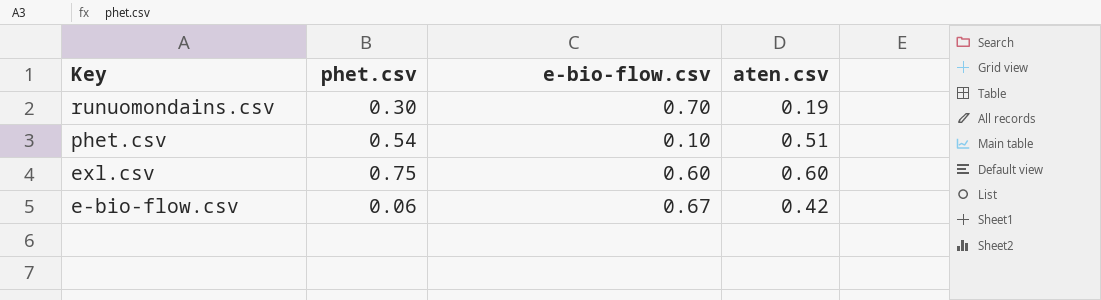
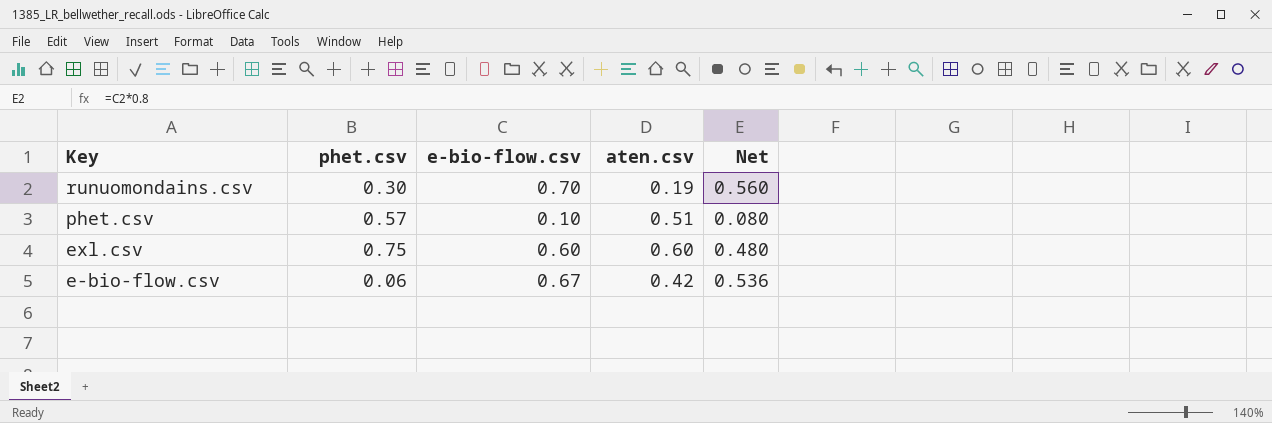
column Net | formula: none -> [e-bio-flow.csv] * 0.8
phet.csv | phet.csv: 0.54 -> 0.57

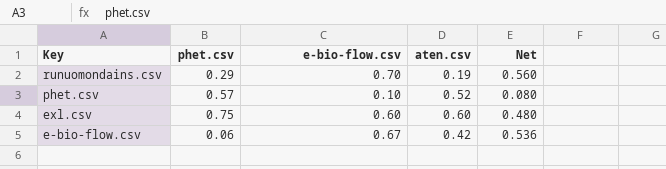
runuomondains.csv | phet.csv: 0.30 -> 0.29
phet.csv | aten.csv: 0.51 -> 0.52

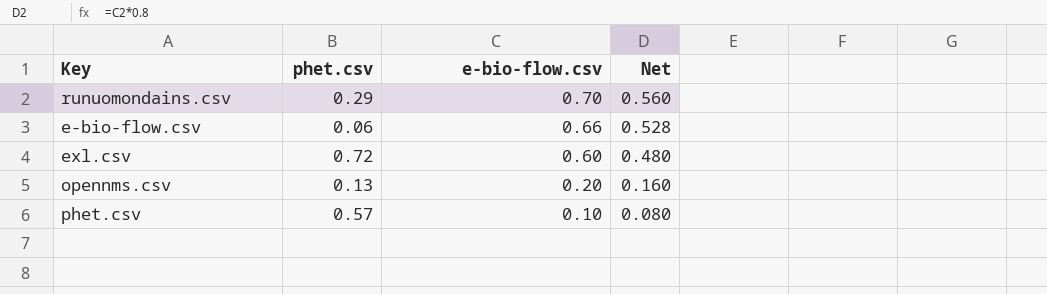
row order: Key descending -> e-bio-flow.csv descending
column aten.csv | position: 4 -> none
e-bio-flow.csv | e-bio-flow.csv: 0.67 -> 0.66
e-bio-flow.csv | Net: 0.536 -> 0.528
exl.csv | phet.csv: 0.75 -> 0.72
row opennms.csv: none -> 0.13 | 0.20 | 0.160

